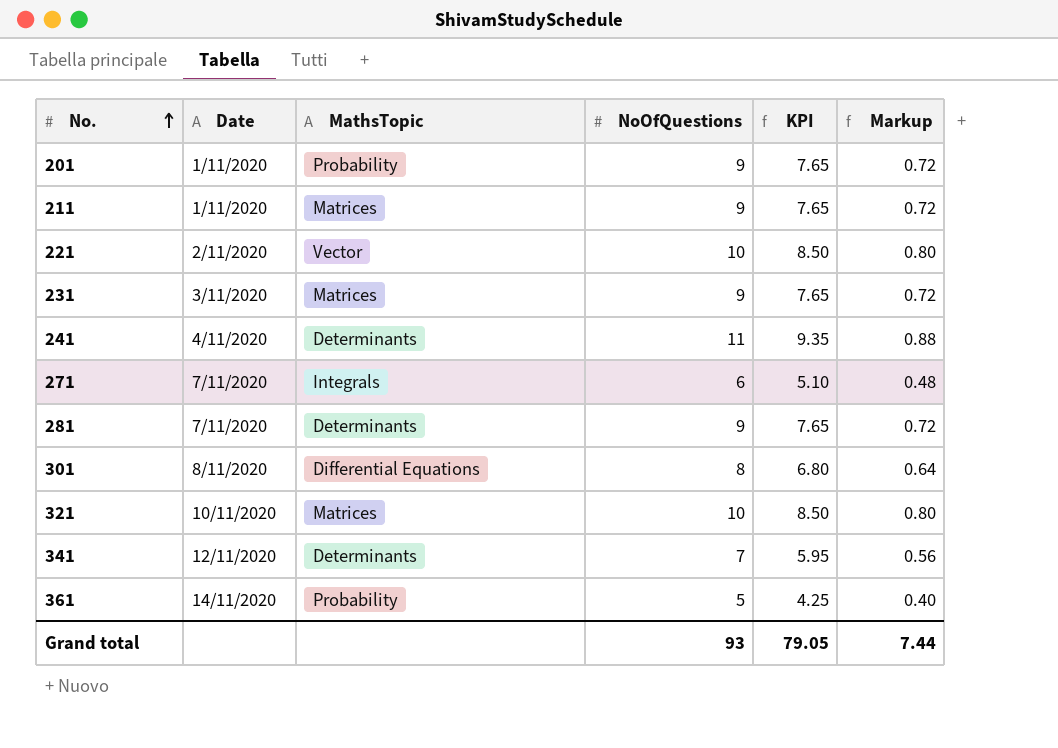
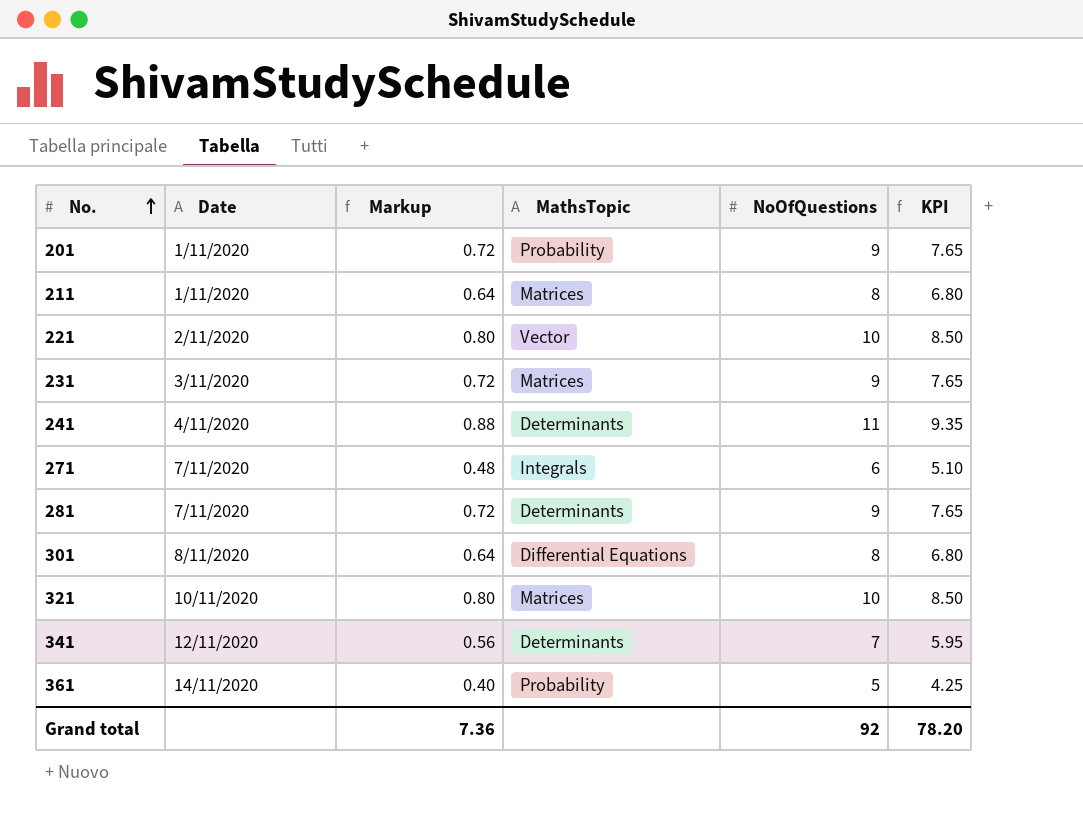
column Markup | position: 6 -> 3
211 | Markup: 0.72 -> 0.64
211 | NoOfQuestions: 9 -> 8
211 | KPI: 7.65 -> 6.80
Grand total | Markup: 7.44 -> 7.36
Grand total | NoOfQuestions: 93 -> 92
Grand total | KPI: 79.05 -> 78.20

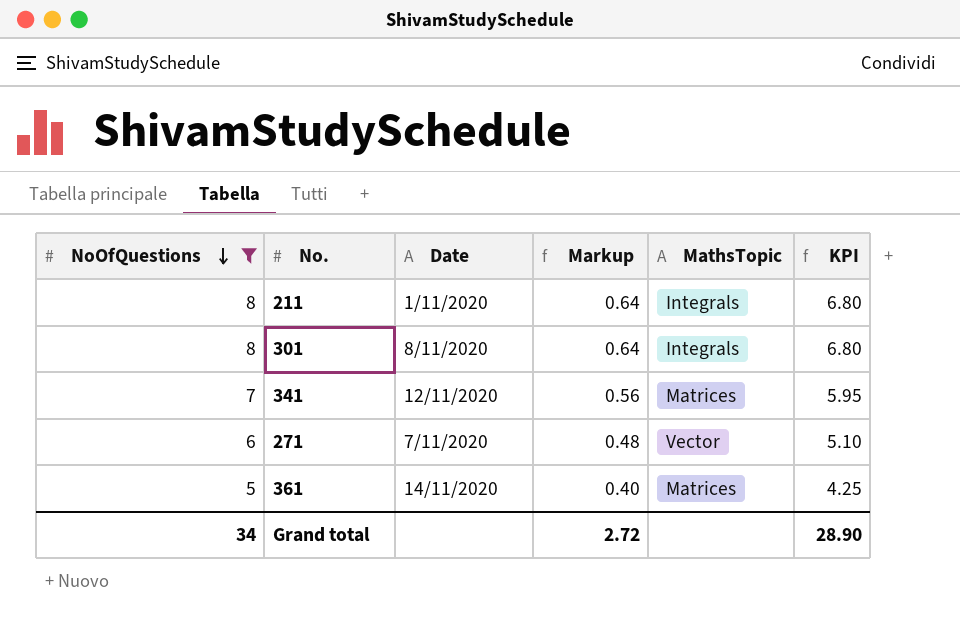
filter: none -> NoOfQuestions <= 8
row order: No. ascending -> NoOfQuestions descending
column NoOfQuestions | position: 5 -> 1
211 | MathsTopic: Matrices -> Integrals
301 | MathsTopic: Differential Equations -> Integrals
341 | MathsTopic: Determinants -> Matrices
271 | MathsTopic: Integrals -> Vector
361 | MathsTopic: Probability -> Matrices
Grand total | NoOfQuestions: 92 -> 34
Grand total | Markup: 7.36 -> 2.72
Grand total | KPI: 78.20 -> 28.90

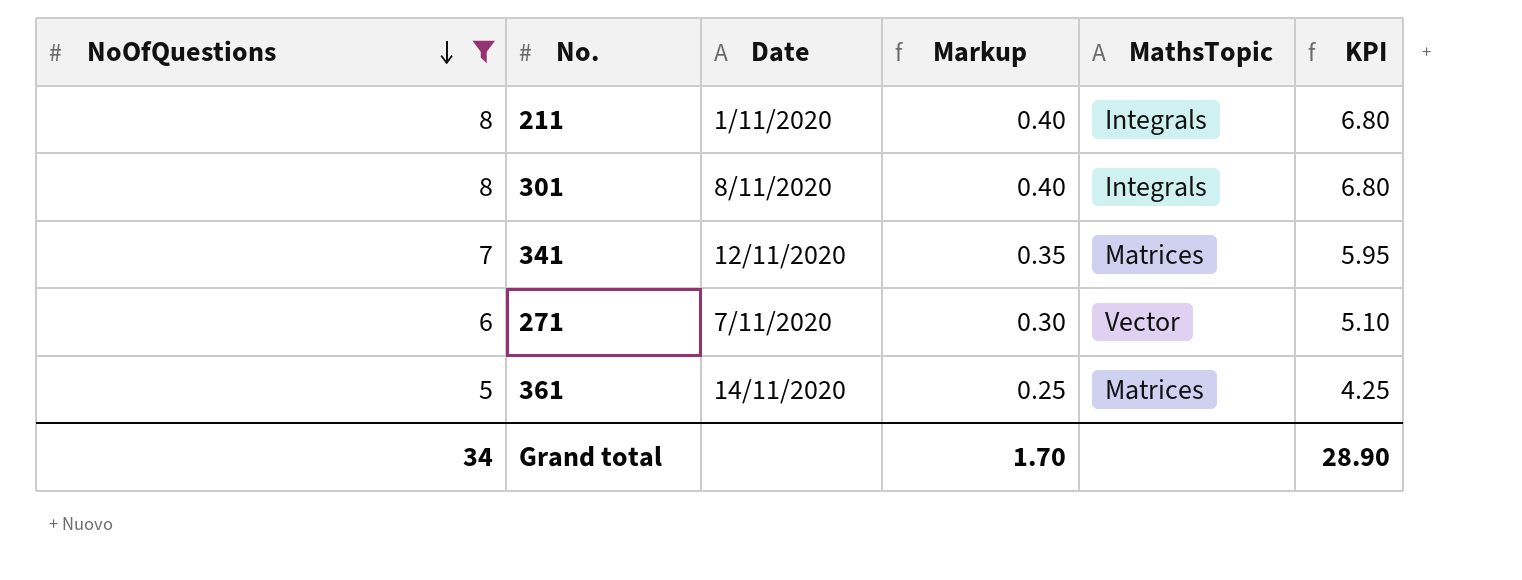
column Markup | formula: [NoOfQuestions] * 0.08 -> [NoOfQuestions] * 0.05
Grand total | Markup: 2.72 -> 1.70

